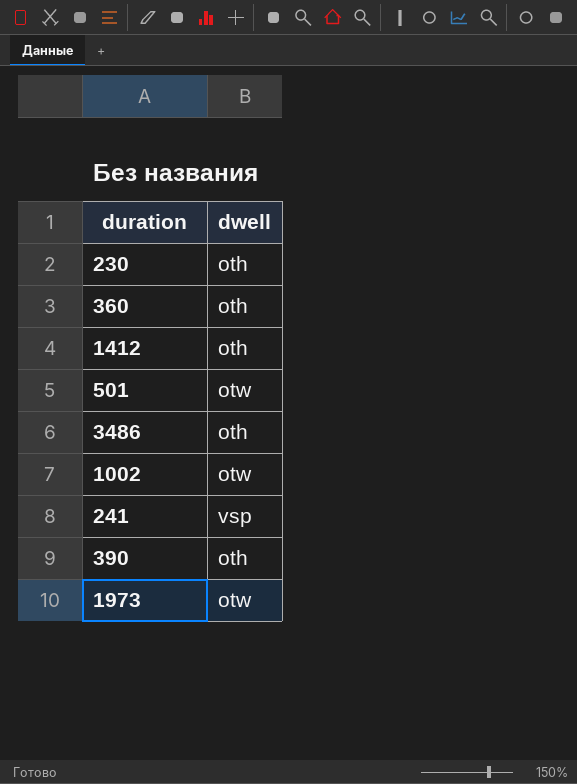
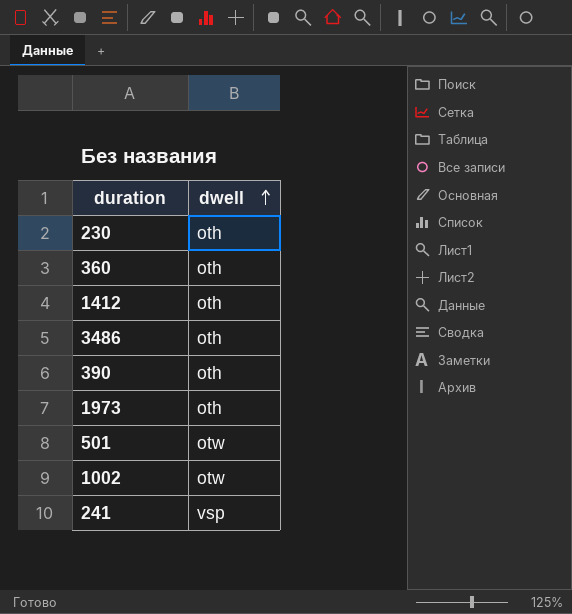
row order: none -> dwell ascending
1973 | dwell: otw -> oth

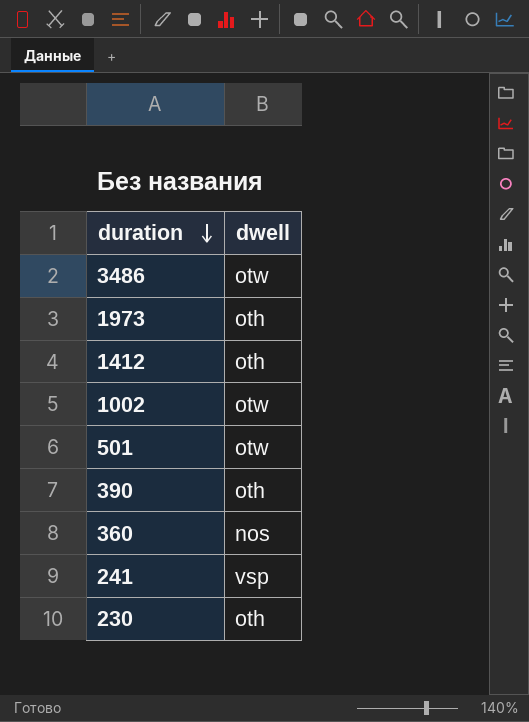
row order: dwell ascending -> duration descending
3486 | dwell: oth -> otw
360 | dwell: oth -> nos

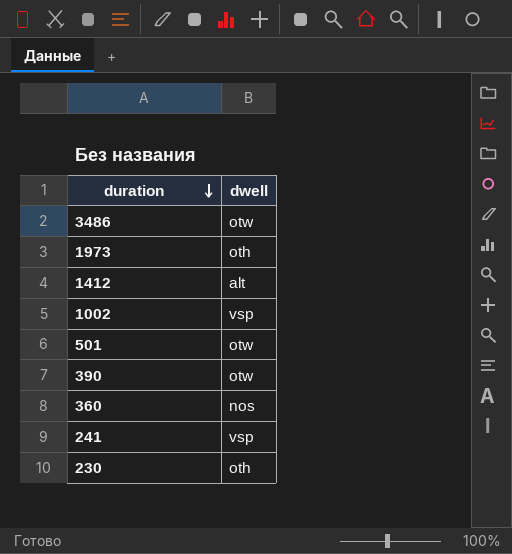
1412 | dwell: oth -> alt
1002 | dwell: otw -> vsp
390 | dwell: oth -> otw

